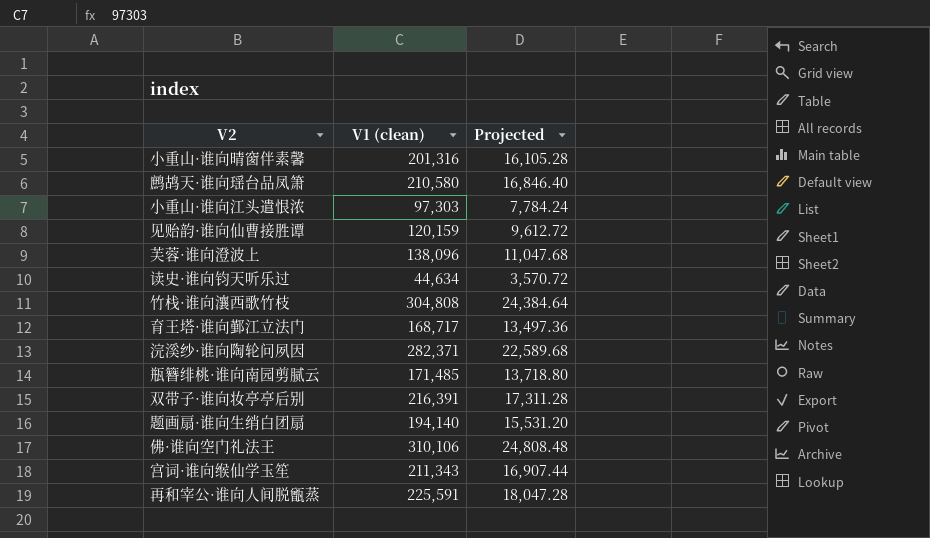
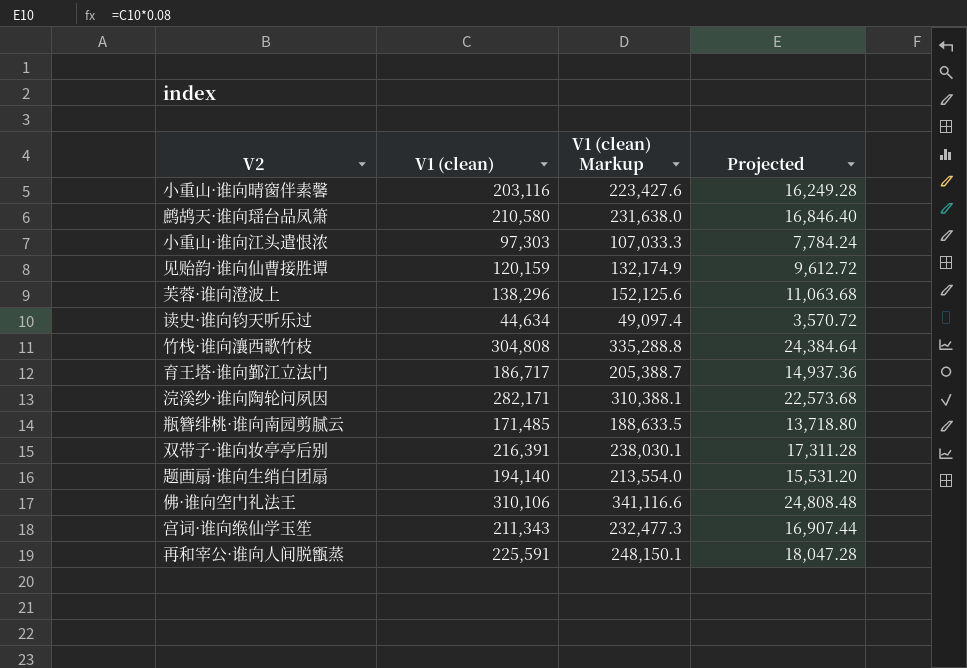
column V1 (clean) Markup | formula: none -> [V1 (clean)] * 1.1
小重山·谁向晴窗伴素馨 | V1 (clean): 201,316 -> 203,116
小重山·谁向晴窗伴素馨 | Projected: 16,105.28 -> 16,249.28
芙蓉·谁向澄波上 | V1 (clean): 138,096 -> 138,296
芙蓉·谁向澄波上 | Projected: 11,047.68 -> 11,063.68
育王塔·谁向鄞江立法门 | V1 (clean): 168,717 -> 186,717
育王塔·谁向鄞江立法门 | Projected: 13,497.36 -> 14,937.36
浣溪纱·谁向陶轮问夙因 | V1 (clean): 282,371 -> 282,171
浣溪纱·谁向陶轮问夙因 | Projected: 22,589.68 -> 22,573.68

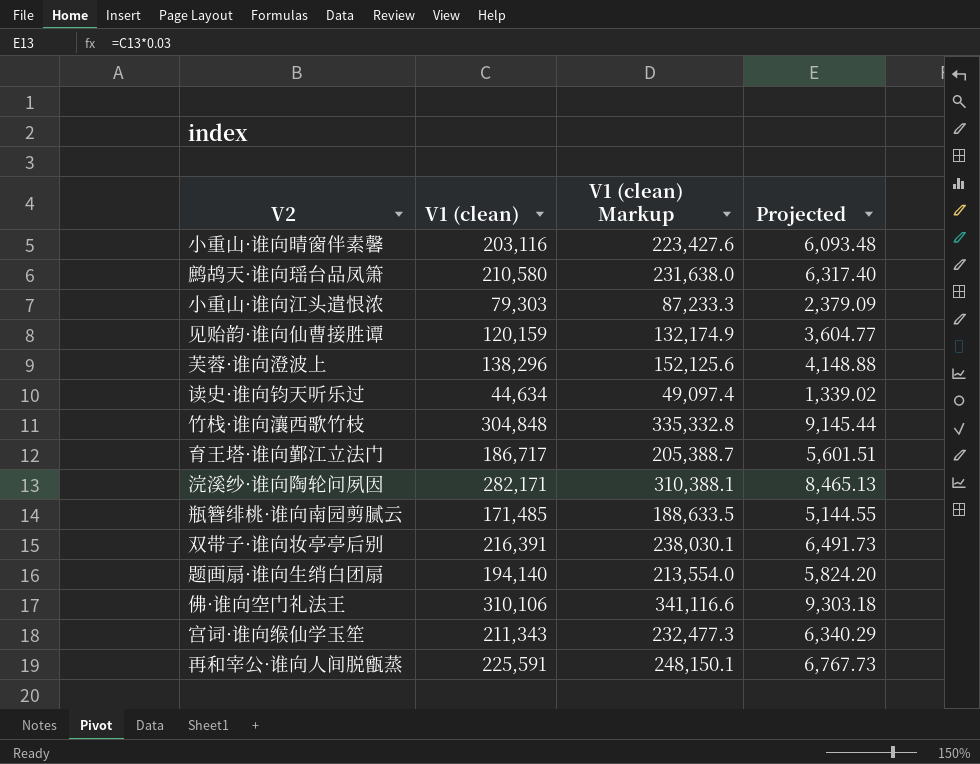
column Projected | formula: [V1 (clean)] * 0.08 -> [V1 (clean)] * 0.03
小重山·谁向江头遣恨浓 | V1 (clean): 97,303 -> 79,303
小重山·谁向江头遣恨浓 | V1 (clean) Markup: 107,033.3 -> 87,233.3
竹栈·谁向瀼西歌竹枝 | V1 (clean): 304,808 -> 304,848
竹栈·谁向瀼西歌竹枝 | V1 (clean) Markup: 335,288.8 -> 335,332.8

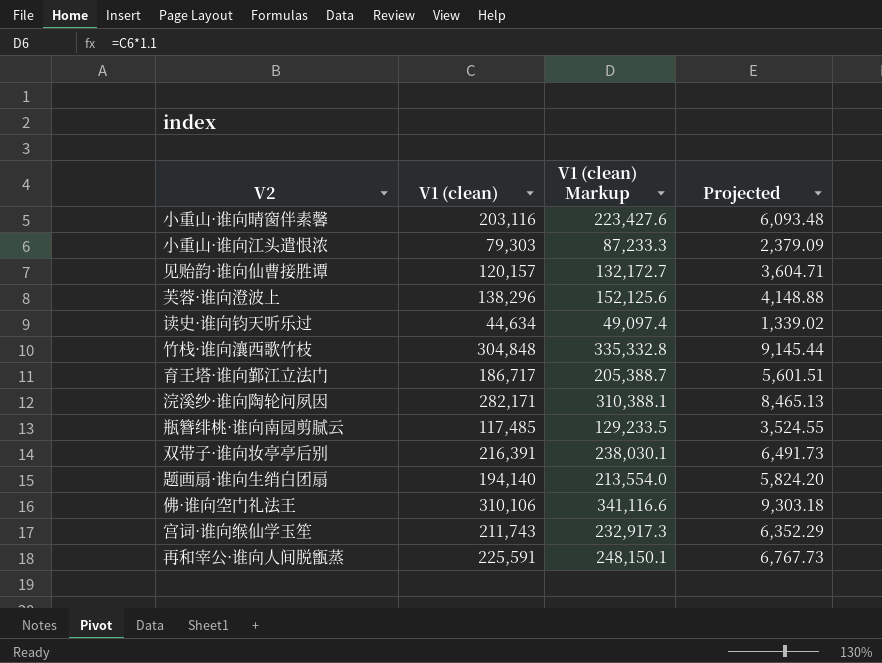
row 鹧鸪天·谁向瑶台品凤箫: 210,580 | 231,638.0 | 6,317.40 -> none
见贻韵·谁向仙曹接胜谭 | V1 (clean): 120,159 -> 120,157
见贻韵·谁向仙曹接胜谭 | V1 (clean) Markup: 132,174.9 -> 132,172.7
见贻韵·谁向仙曹接胜谭 | Projected: 3,604.77 -> 3,604.71
瓶簪绯桃·谁向南园剪腻云 | V1 (clean): 171,485 -> 117,485
瓶簪绯桃·谁向南园剪腻云 | V1 (clean) Markup: 188,633.5 -> 129,233.5
瓶簪绯桃·谁向南园剪腻云 | Projected: 5,144.55 -> 3,524.55
宫词·谁向缑仙学玉笙 | V1 (clean): 211,343 -> 211,743
宫词·谁向缑仙学玉笙 | V1 (clean) Markup: 232,477.3 -> 232,917.3
宫词·谁向缑仙学玉笙 | Projected: 6,340.29 -> 6,352.29

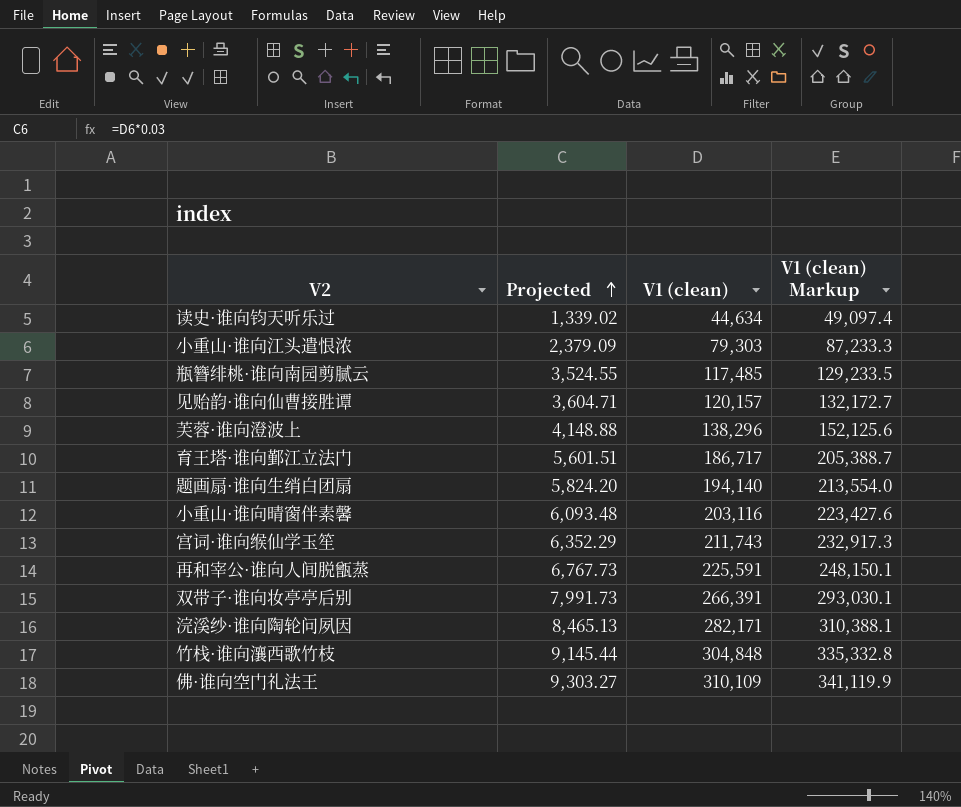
row order: none -> Projected ascending
column Projected | position: 4 -> 2
双带子·谁向妆亭亭后别 | Projected: 6,491.73 -> 7,991.73
双带子·谁向妆亭亭后别 | V1 (clean): 216,391 -> 266,391
双带子·谁向妆亭亭后别 | V1 (clean) Markup: 238,030.1 -> 293,030.1
佛·谁向空门礼法王 | Projected: 9,303.18 -> 9,303.27
佛·谁向空门礼法王 | V1 (clean): 310,106 -> 310,109
佛·谁向空门礼法王 | V1 (clean) Markup: 341,116.6 -> 341,119.9

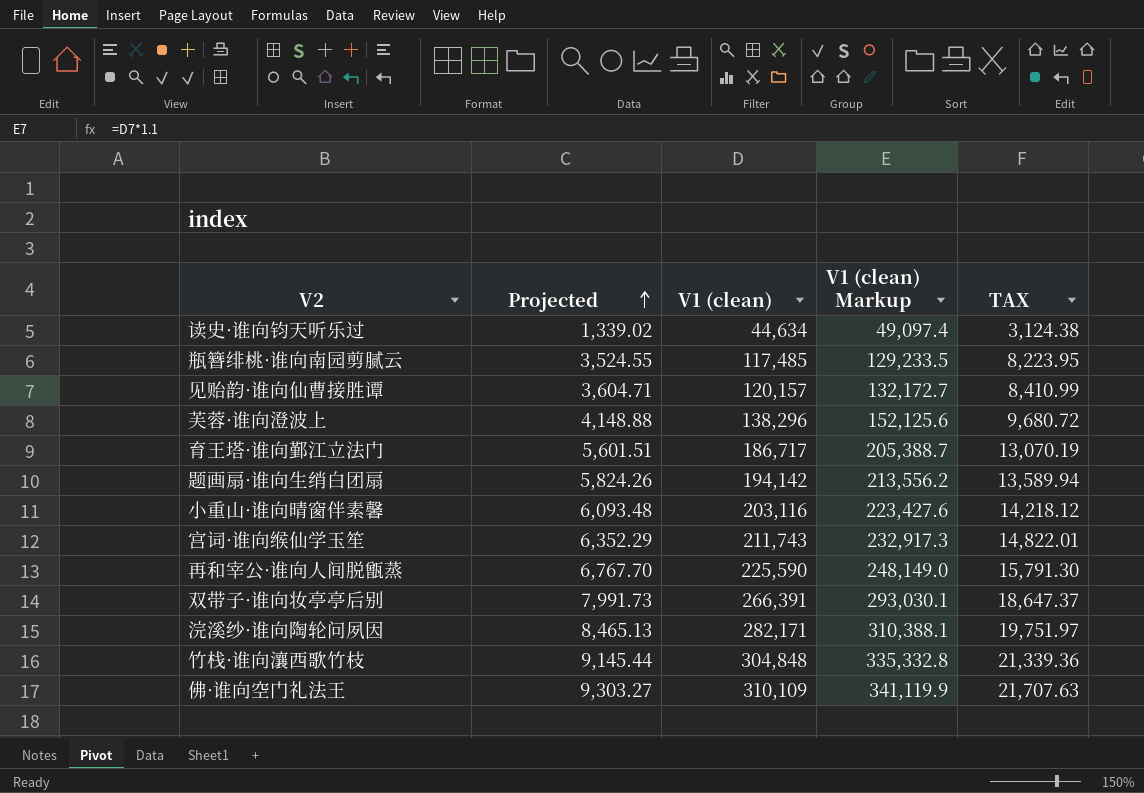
column TAX | formula: none -> [V1 (clean)] * 0.07
row 小重山·谁向江头遣恨浓: 2,379.09 | 79,303 | 87,233.3 -> none
题画扇·谁向生绡白团扇 | Projected: 5,824.20 -> 5,824.26
题画扇·谁向生绡白团扇 | V1 (clean): 194,140 -> 194,142
题画扇·谁向生绡白团扇 | V1 (clean) Markup: 213,554.0 -> 213,556.2
再和宰公·谁向人间脱甑蒸 | Projected: 6,767.73 -> 6,767.70
再和宰公·谁向人间脱甑蒸 | V1 (clean): 225,591 -> 225,590
再和宰公·谁向人间脱甑蒸 | V1 (clean) Markup: 248,150.1 -> 248,149.0

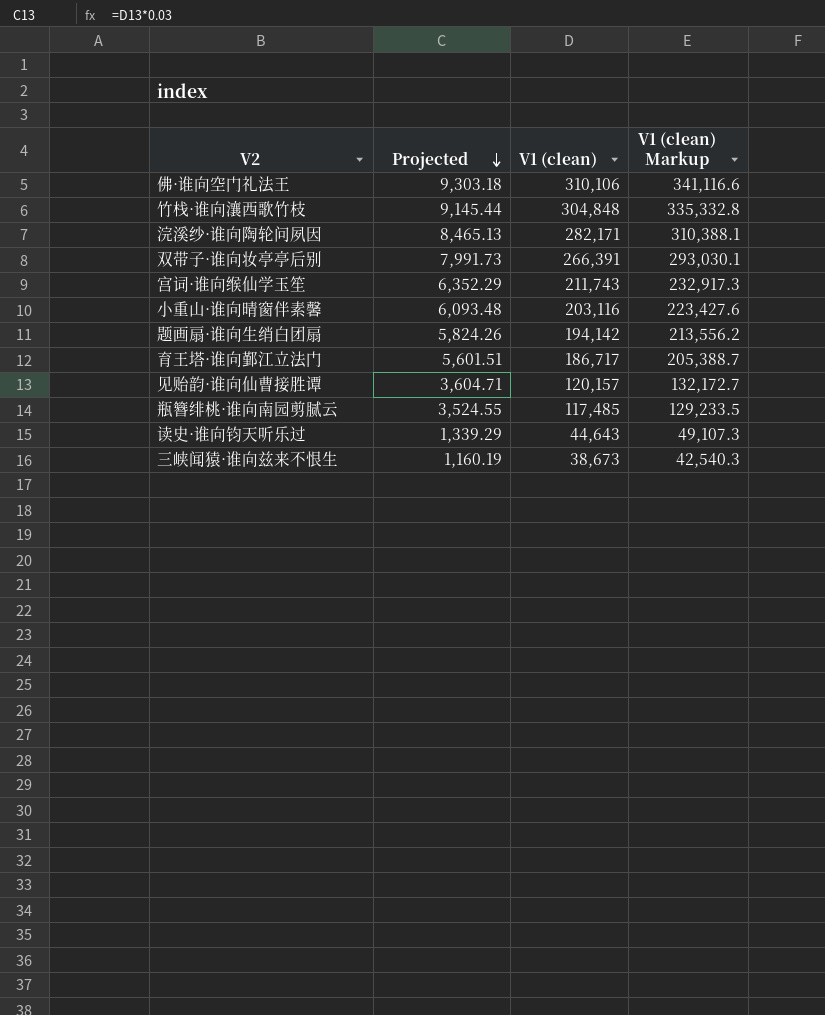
row order: Projected ascending -> Projected descending
column TAX | formula: [V1 (clean)] * 0.07 -> none
row 芙蓉·谁向澄波上: 4,148.88 | 138,296 | 152,125.6 | 9,680.72 -> none
row 再和宰公·谁向人间脱甑蒸: 6,767.70 | 225,590 | 248,149.0 | 15,791.30 -> none
佛·谁向空门礼法王 | Projected: 9,303.27 -> 9,303.18
佛·谁向空门礼法王 | V1 (clean): 310,109 -> 310,106
佛·谁向空门礼法王 | V1 (clean) Markup: 341,119.9 -> 341,116.6
读史·谁向钧天听乐过 | Projected: 1,339.02 -> 1,339.29
读史·谁向钧天听乐过 | V1 (clean): 44,634 -> 44,643
读史·谁向钧天听乐过 | V1 (clean) Markup: 49,097.4 -> 49,107.3
row 三峡闻猿·谁向兹来不恨生: none -> 1,160.19 | 38,673 | 42,540.3

